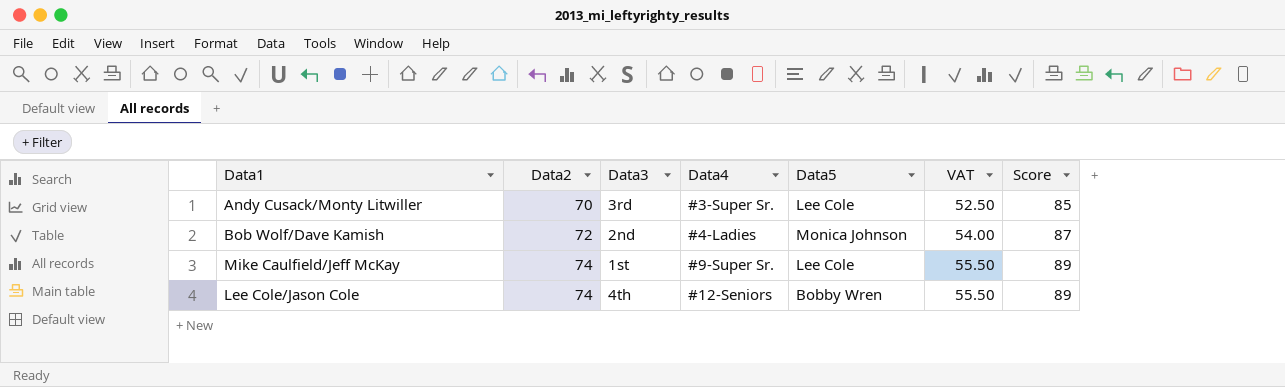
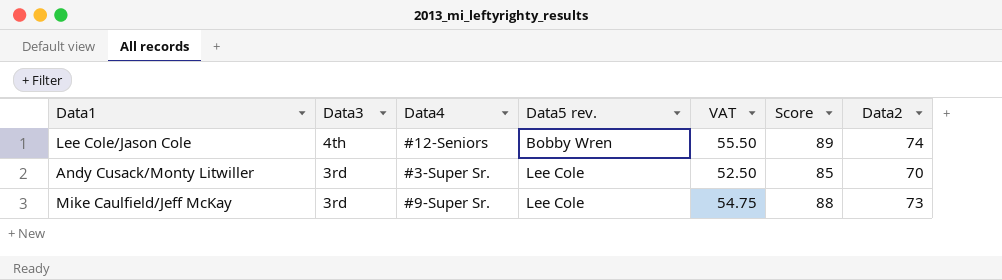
row order: Data2 ascending -> Data3 descending
column name: Data5 -> Data5 rev.
column Data2 | position: 2 -> 7
row Bob Wolf/Dave Kamish: 72 | 2nd | #4-Ladies | Monica Johnson | 54.00 | 87 -> none
Mike Caulfield/Jeff McKay | Data3: 1st -> 3rd
Mike Caulfield/Jeff McKay | VAT: 55.50 -> 54.75
Mike Caulfield/Jeff McKay | Score: 89 -> 88
Mike Caulfield/Jeff McKay | Data2: 74 -> 73

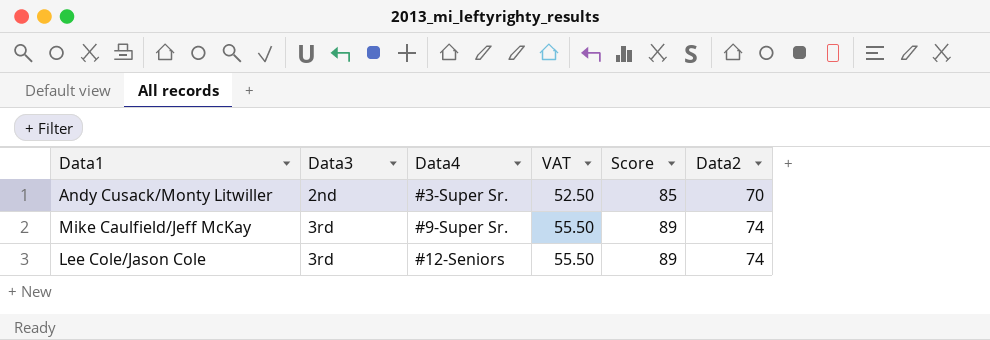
row order: Data3 descending -> Data3 ascending
column Data5 rev. | position: 4 -> none
Andy Cusack/Monty Litwiller | Data3: 3rd -> 2nd
Mike Caulfield/Jeff McKay | VAT: 54.75 -> 55.50
Mike Caulfield/Jeff McKay | Score: 88 -> 89
Mike Caulfield/Jeff McKay | Data2: 73 -> 74
Lee Cole/Jason Cole | Data3: 4th -> 3rd

